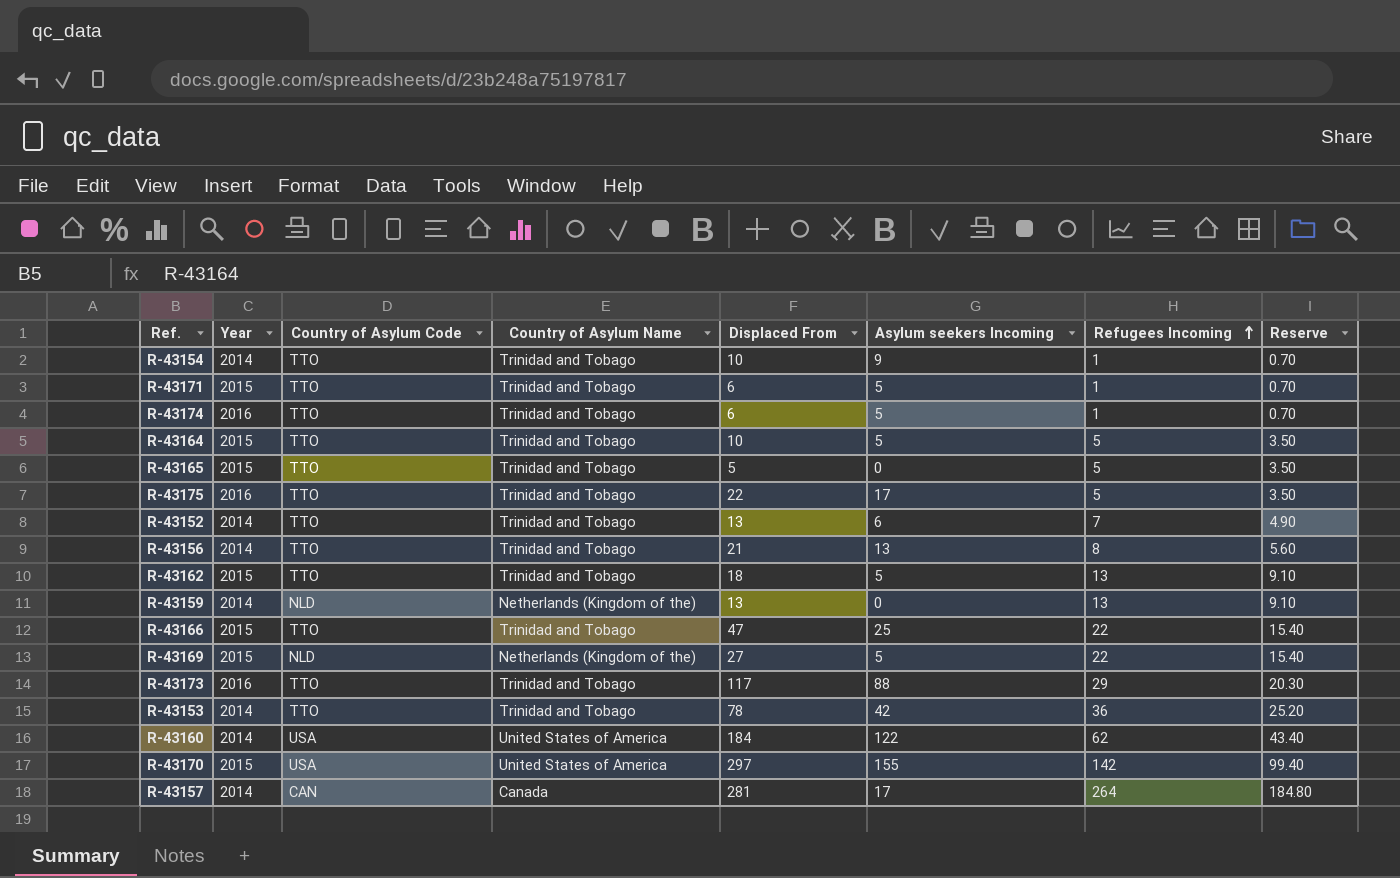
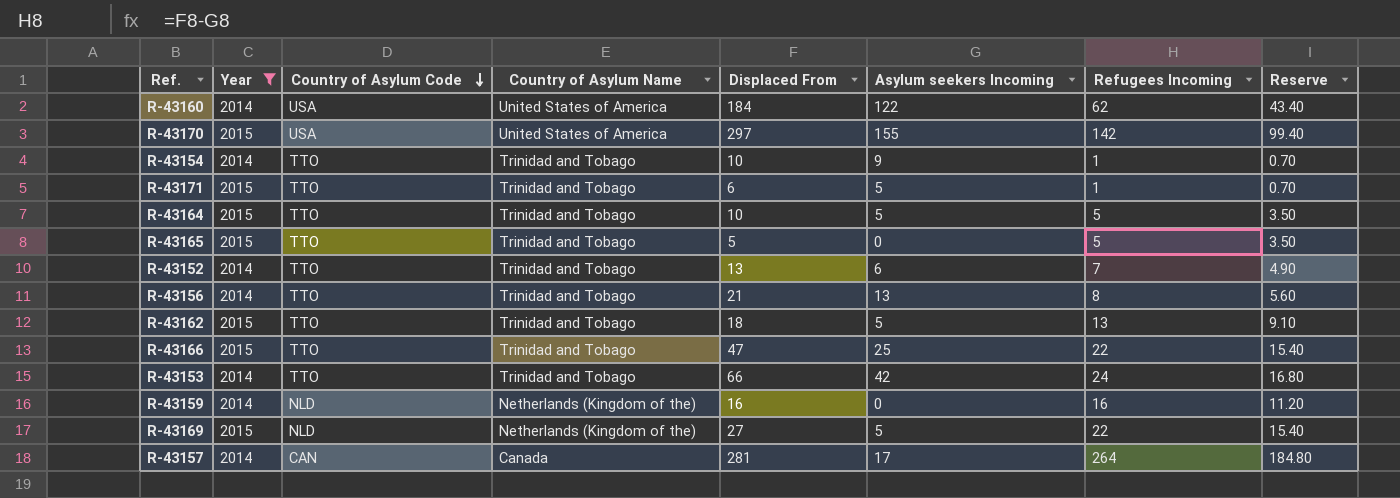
filter: none -> Year != 2016
row order: Refugees Incoming ascending -> Country of Asylum Code descending
R-43153 | Displaced From: 78 -> 66
R-43153 | Refugees Incoming: 36 -> 24
R-43153 | Reserve: 25.20 -> 16.80
R-43159 | Displaced From: 13 -> 16
R-43159 | Refugees Incoming: 13 -> 16
R-43159 | Reserve: 9.10 -> 11.20

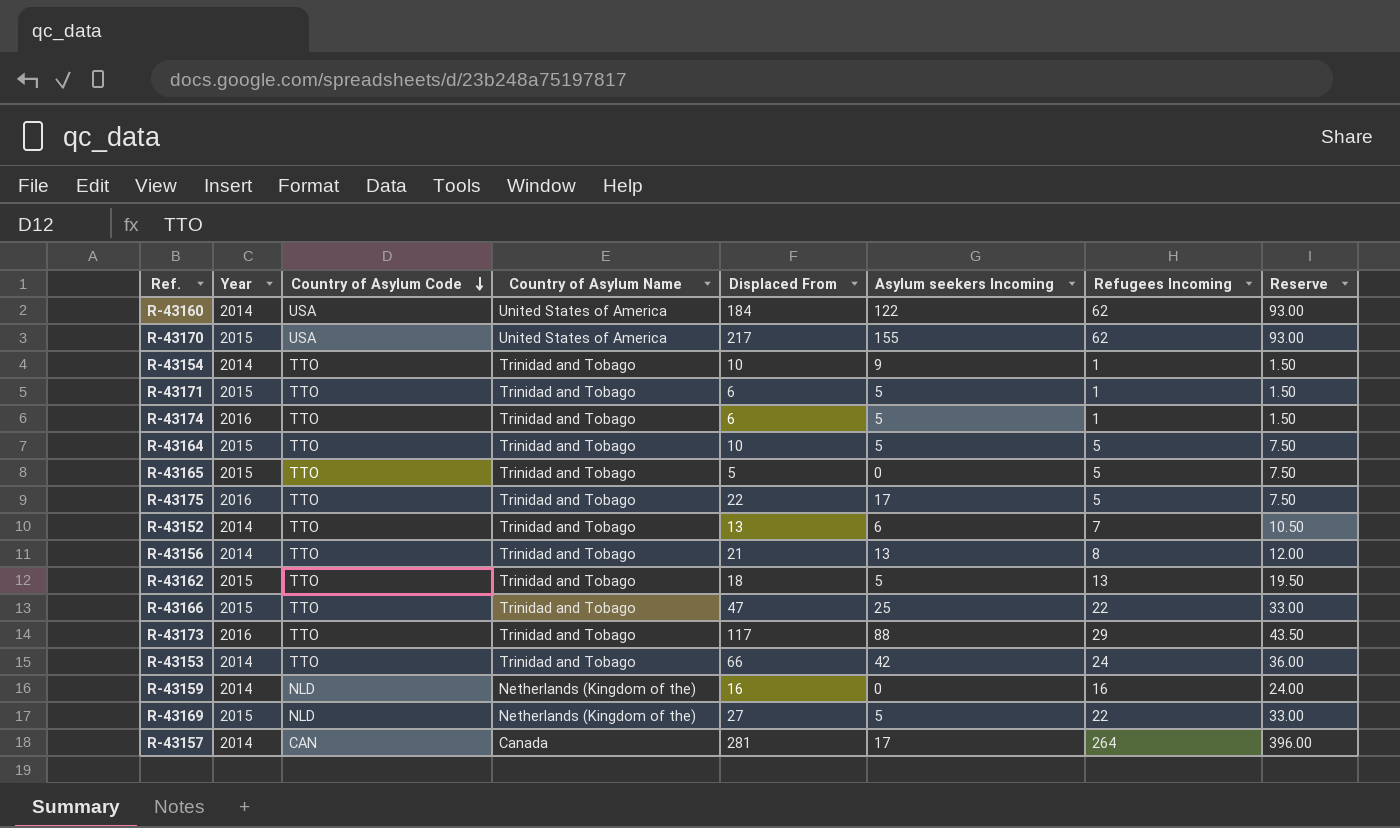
filter: Year != 2016 -> none
column Reserve | formula: [Refugees Incoming] * 0.7 -> [Refugees Incoming] * 1.5
R-43170 | Displaced From: 297 -> 217
R-43170 | Refugees Incoming: 142 -> 62

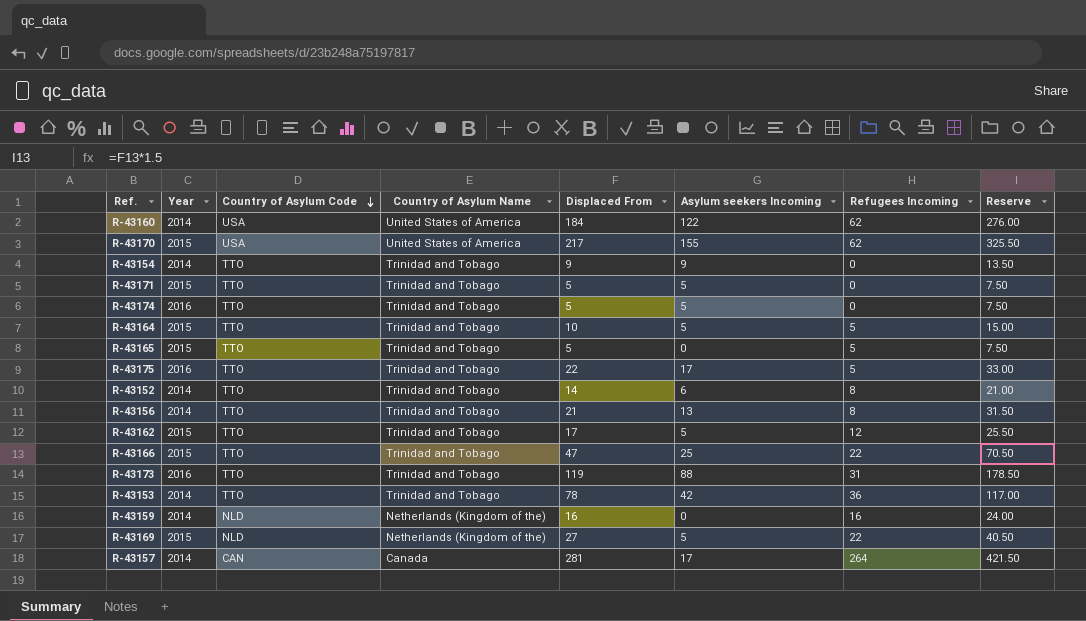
column Reserve | formula: [Refugees Incoming] * 1.5 -> [Displaced From] * 1.5
R-43154 | Displaced From: 10 -> 9
R-43154 | Refugees Incoming: 1 -> 0
R-43171 | Displaced From: 6 -> 5
R-43171 | Refugees Incoming: 1 -> 0
R-43174 | Displaced From: 6 -> 5
R-43174 | Refugees Incoming: 1 -> 0
R-43152 | Displaced From: 13 -> 14
R-43152 | Refugees Incoming: 7 -> 8
R-43162 | Displaced From: 18 -> 17
R-43162 | Refugees Incoming: 13 -> 12
R-43173 | Displaced From: 117 -> 119
R-43173 | Refugees Incoming: 29 -> 31
R-43153 | Displaced From: 66 -> 78
R-43153 | Refugees Incoming: 24 -> 36

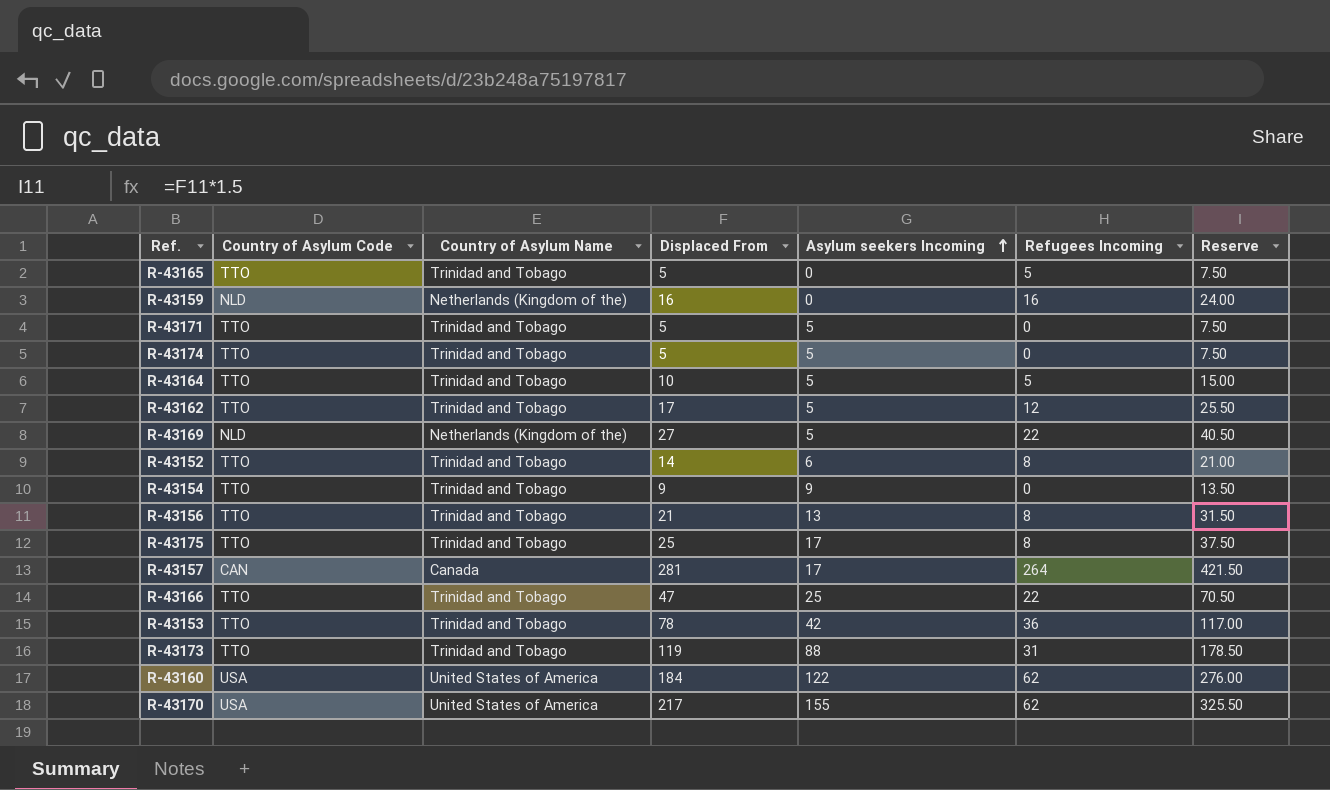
row order: Country of Asylum Code descending -> Asylum seekers Incoming ascending
column Year | position: 2 -> none
R-43175 | Displaced From: 22 -> 25
R-43175 | Refugees Incoming: 5 -> 8
R-43175 | Reserve: 33.00 -> 37.50

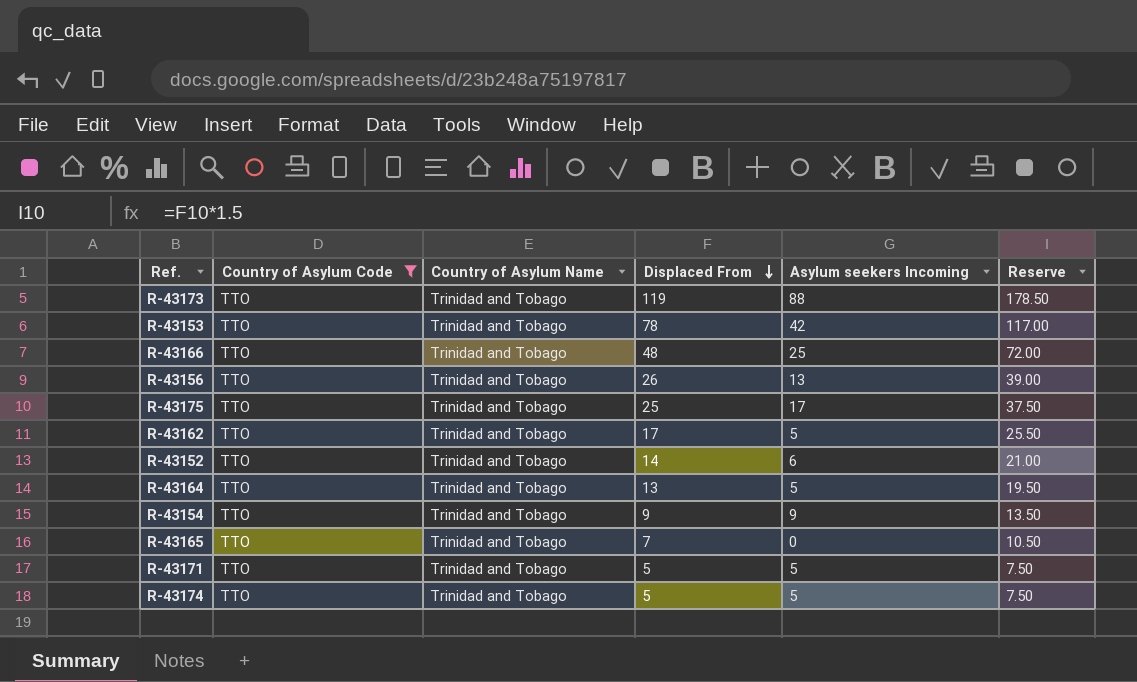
filter: none -> Country of Asylum Code = TTO
row order: Asylum seekers Incoming ascending -> Displaced From descending
column Refugees Incoming | formula: [Displaced From] - [Asylum seekers Incoming] -> none
R-43166 | Displaced From: 47 -> 48
R-43166 | Reserve: 70.50 -> 72.00
R-43156 | Displaced From: 21 -> 26
R-43156 | Reserve: 31.50 -> 39.00
R-43164 | Displaced From: 10 -> 13
R-43164 | Reserve: 15.00 -> 19.50
R-43165 | Displaced From: 5 -> 7
R-43165 | Reserve: 7.50 -> 10.50

